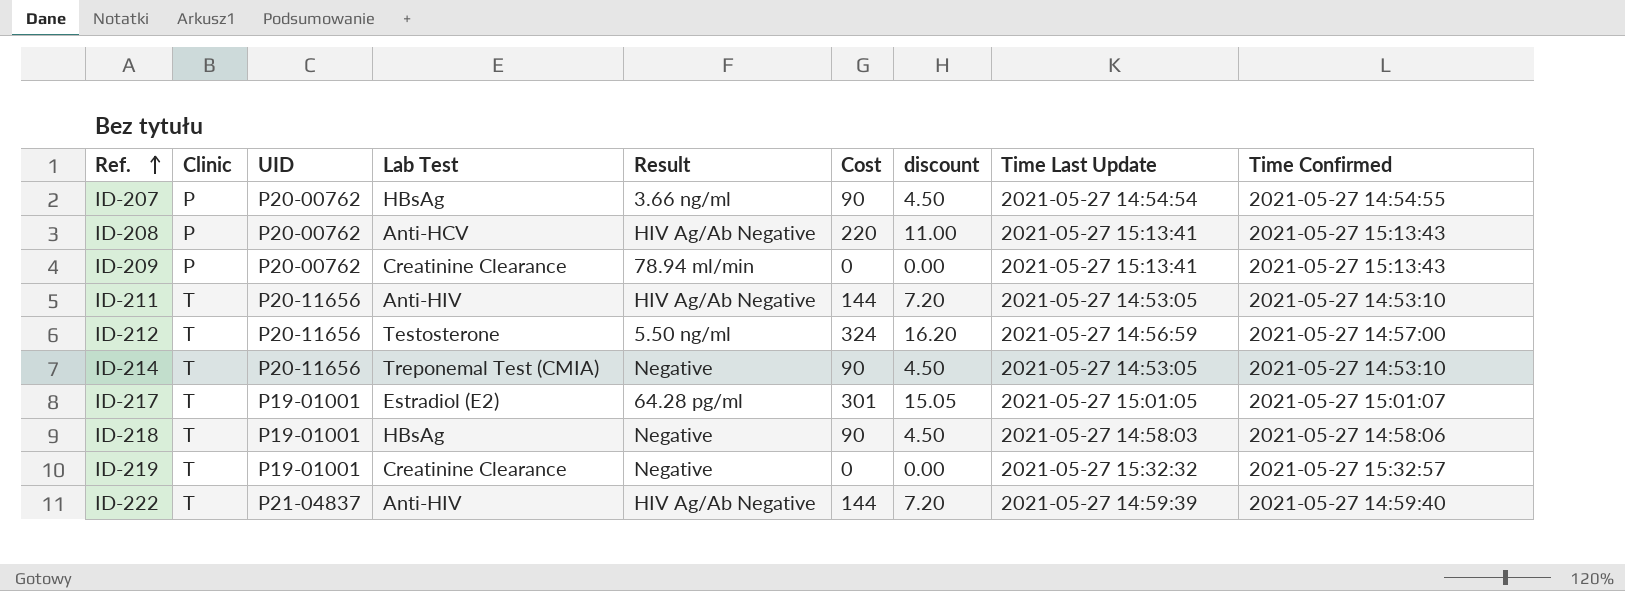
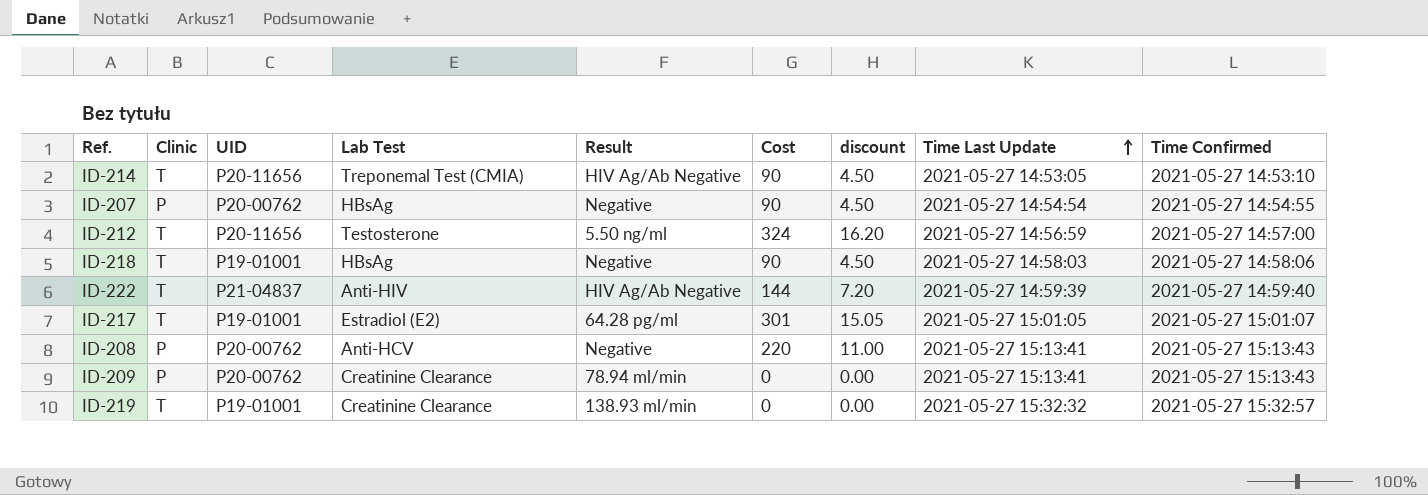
row order: Ref. ascending -> Time Last Update ascending
row ID-211: T | P20-11656 | Anti-HIV | HIV Ag/Ab Negative | 144 | 7.20 | 2021-05-27 14:53:05 | 2021-05-27 14:53:10 -> none
ID-214 | Result: Negative -> HIV Ag/Ab Negative
ID-207 | Result: 3.66 ng/ml -> Negative
ID-208 | Result: HIV Ag/Ab Negative -> Negative
ID-219 | Result: Negative -> 138.93 ml/min

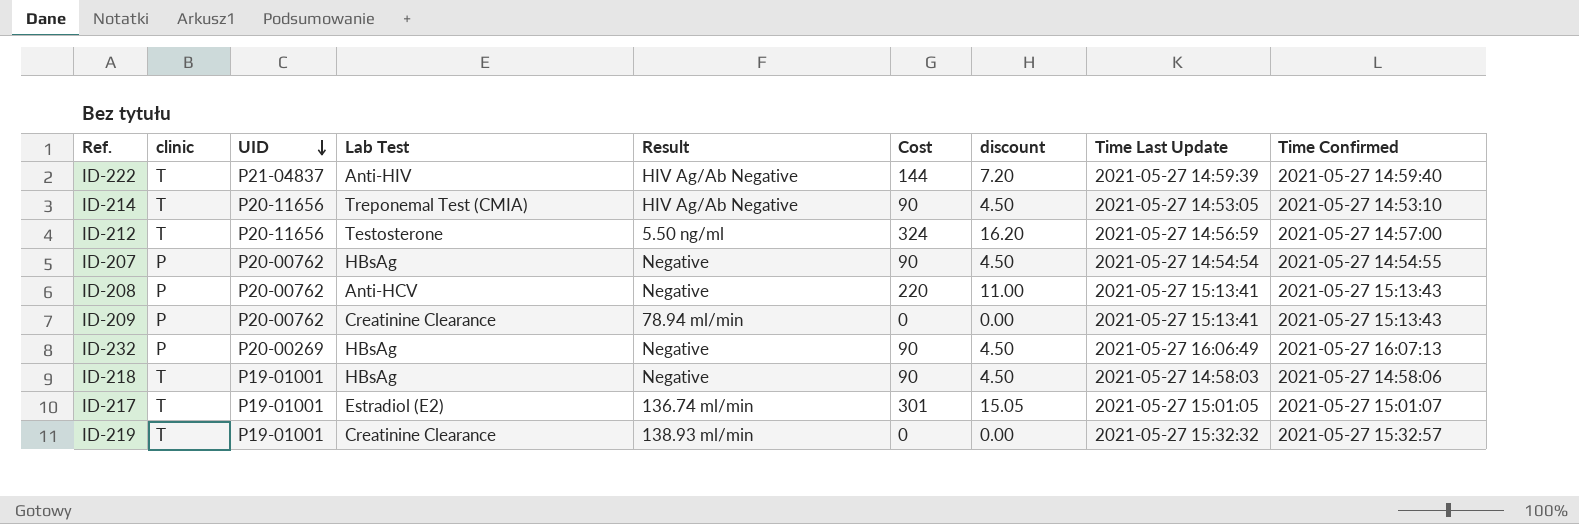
row order: Time Last Update ascending -> UID descending
column name: Clinic -> clinic
row ID-232: none -> P | P20-00269 | HBsAg | Negative | 90 | 4.50 | 2021-05-27 16:06:49 | 2021-05-27 16:07:13
ID-217 | Result: 64.28 pg/ml -> 136.74 ml/min

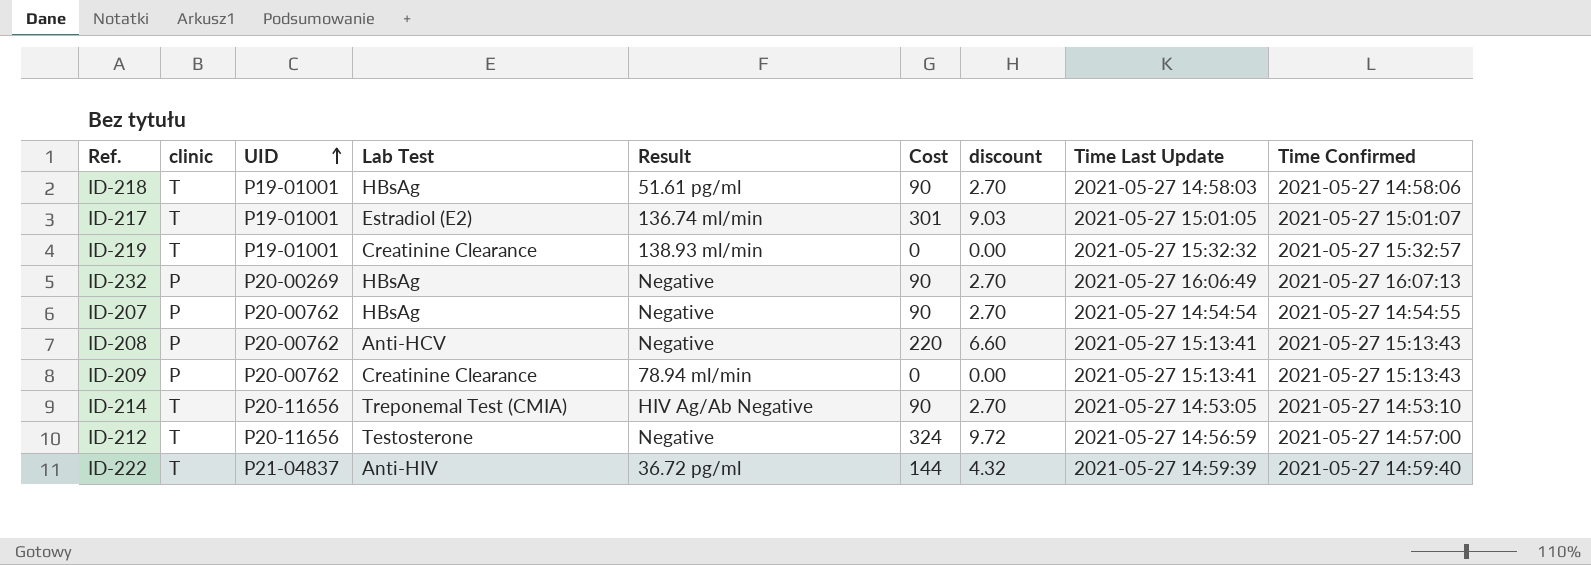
row order: UID descending -> UID ascending
column discount | formula: [Cost] * 0.05 -> [Cost] * 0.03
ID-218 | Result: Negative -> 51.61 pg/ml
ID-212 | Result: 5.50 ng/ml -> Negative
ID-222 | Result: HIV Ag/Ab Negative -> 36.72 pg/ml

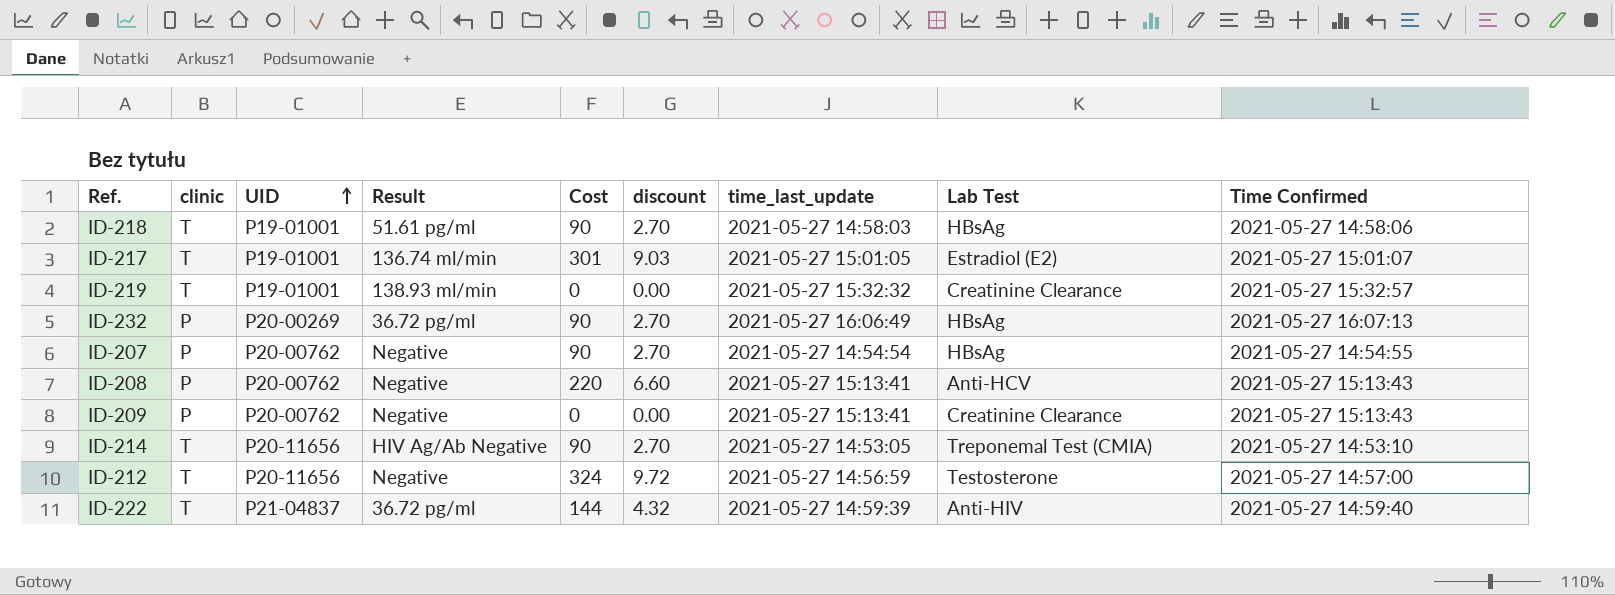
column name: Time Last Update -> time_last_update
column Lab Test | position: 4 -> 8
ID-232 | Result: Negative -> 36.72 pg/ml
ID-209 | Result: 78.94 ml/min -> Negative

